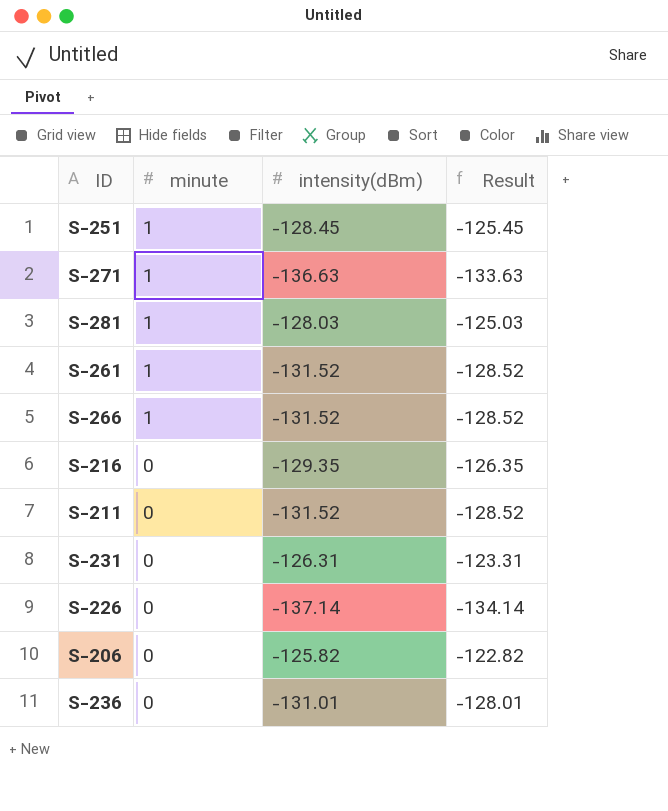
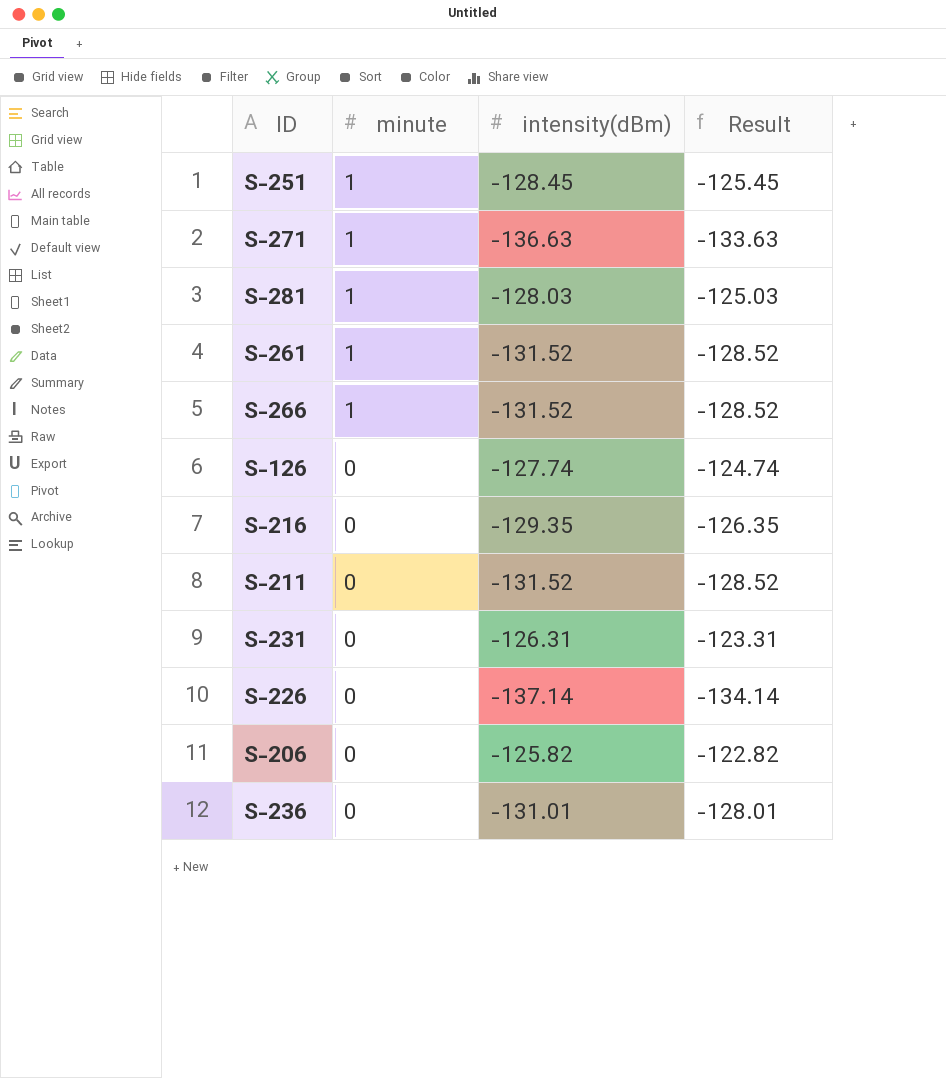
row S-126: none -> 0 | -127.74 | -124.74

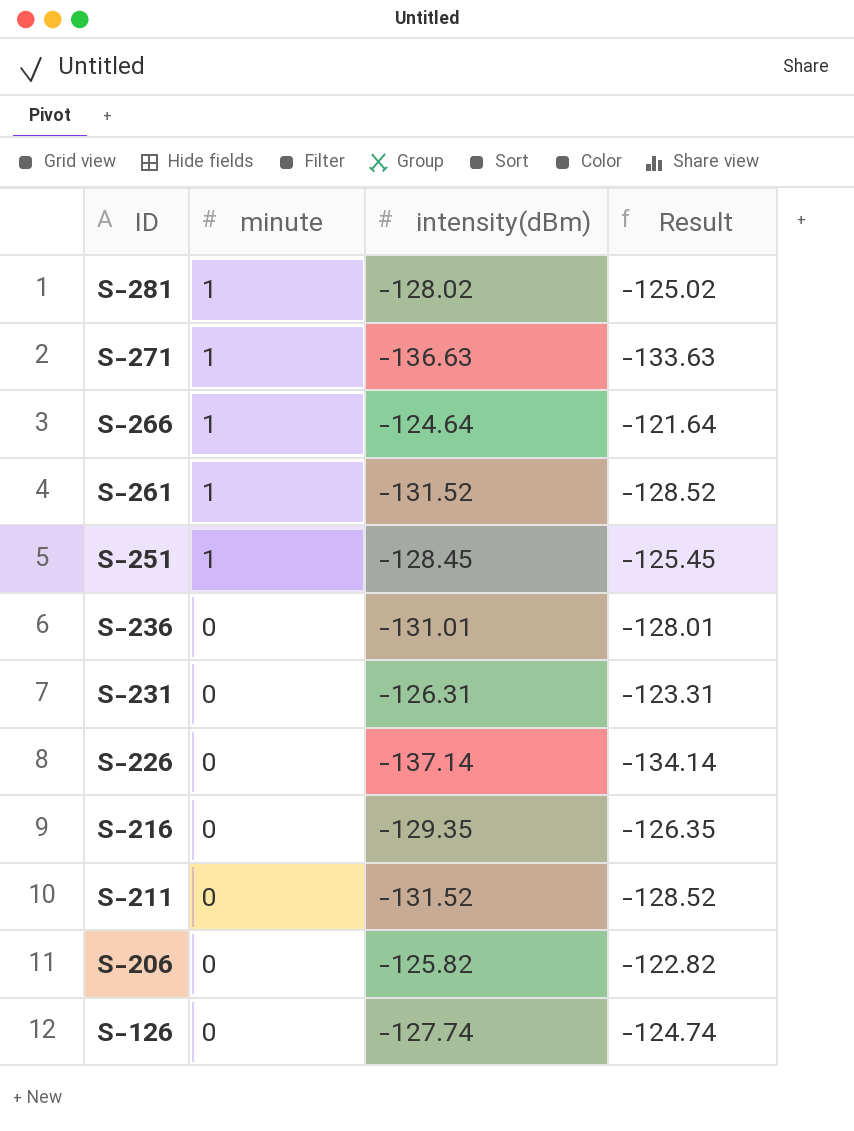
row order: minute descending -> ID descending
S-281 | intensity(dBm): -128.03 -> -128.02
S-281 | Result: -125.03 -> -125.02
S-266 | intensity(dBm): -131.52 -> -124.64
S-266 | Result: -128.52 -> -121.64

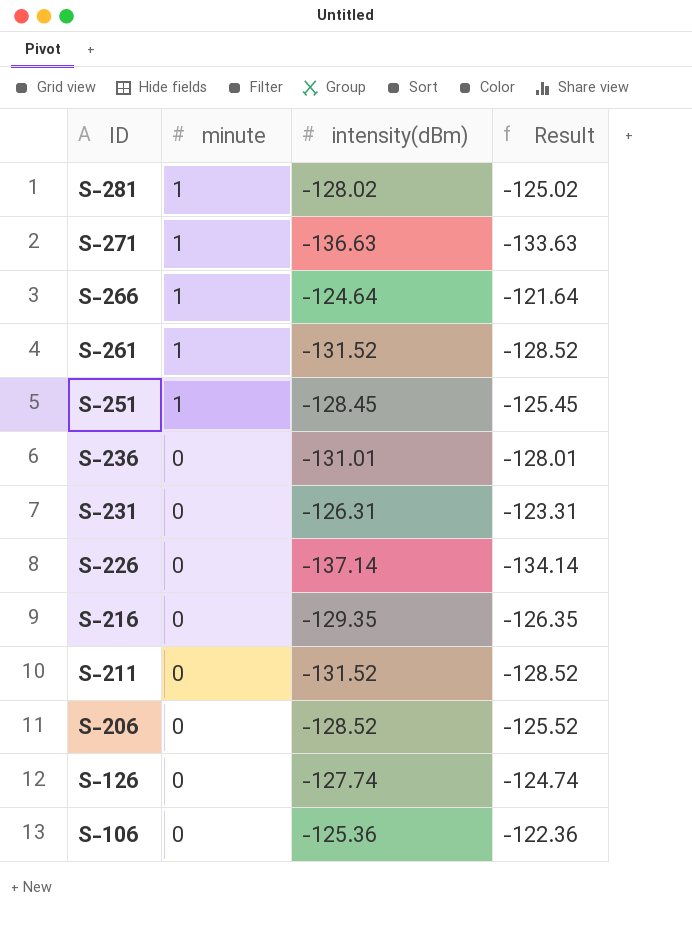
S-206 | intensity(dBm): -125.82 -> -128.52
S-206 | Result: -122.82 -> -125.52
row S-106: none -> 0 | -125.36 | -122.36

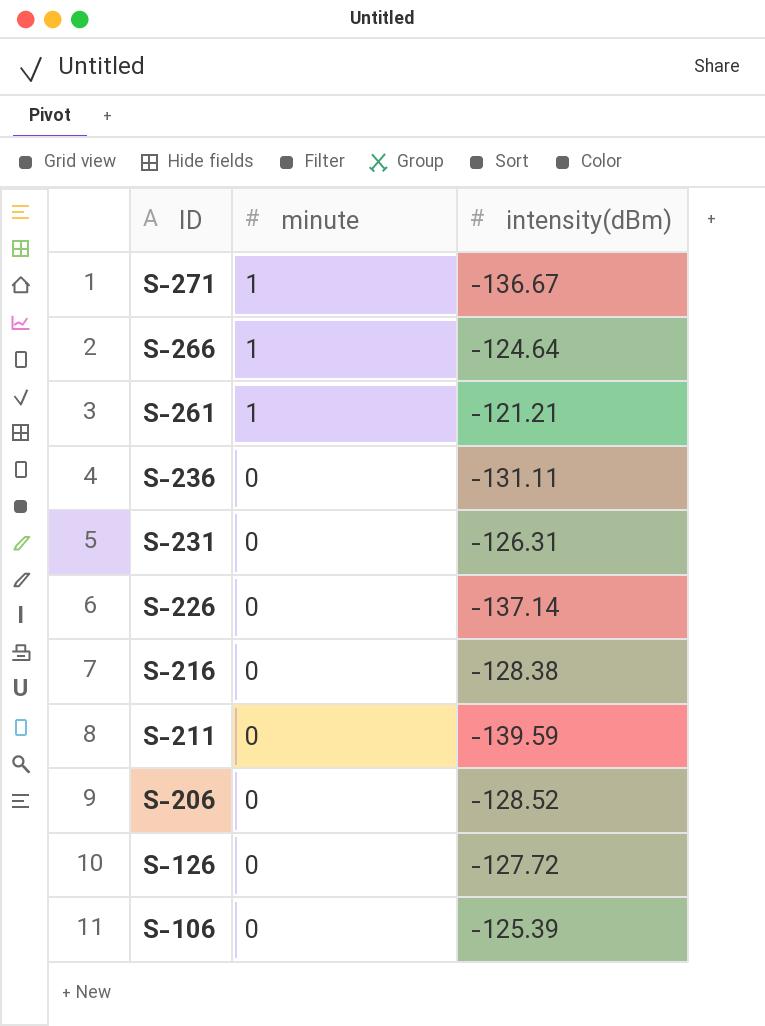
column Result | formula: [intensity(dBm)] + 3 -> none
row S-281: 1 | -128.02 | -125.02 -> none
row S-251: 1 | -128.45 | -125.45 -> none
S-271 | intensity(dBm): -136.63 -> -136.67
S-261 | intensity(dBm): -131.52 -> -121.21
S-236 | intensity(dBm): -131.01 -> -131.11
S-216 | intensity(dBm): -129.35 -> -128.38
S-211 | intensity(dBm): -131.52 -> -139.59
S-126 | intensity(dBm): -127.74 -> -127.72
S-106 | intensity(dBm): -125.36 -> -125.39

